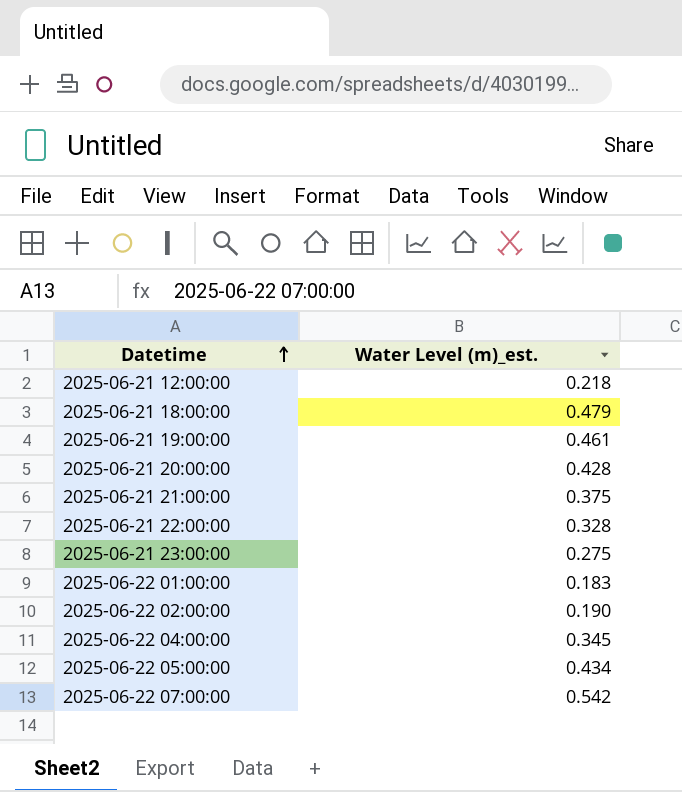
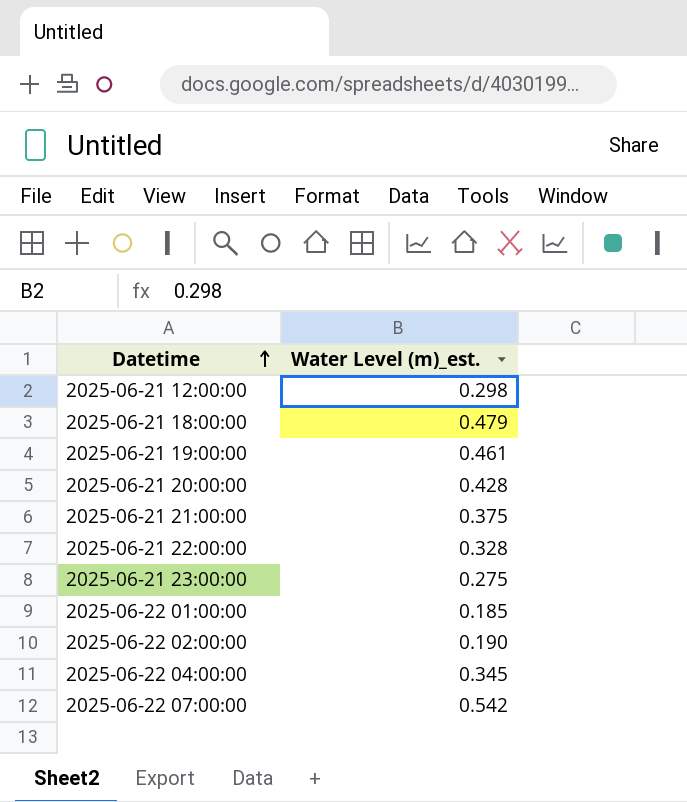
row 2025-06-22 05:00:00: 0.434 -> none
2025-06-21 12:00:00 | Water Level (m)_est.: 0.218 -> 0.298
2025-06-22 01:00:00 | Water Level (m)_est.: 0.183 -> 0.185

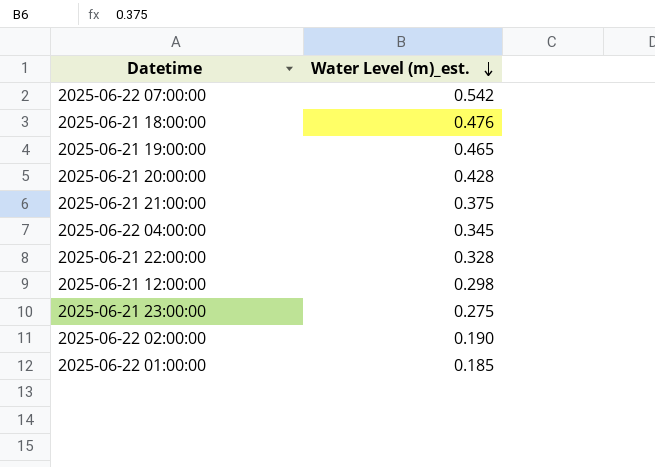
row order: Datetime ascending -> Water Level (m)_est. descending
2025-06-21 18:00:00 | Water Level (m)_est.: 0.479 -> 0.476
2025-06-21 19:00:00 | Water Level (m)_est.: 0.461 -> 0.465

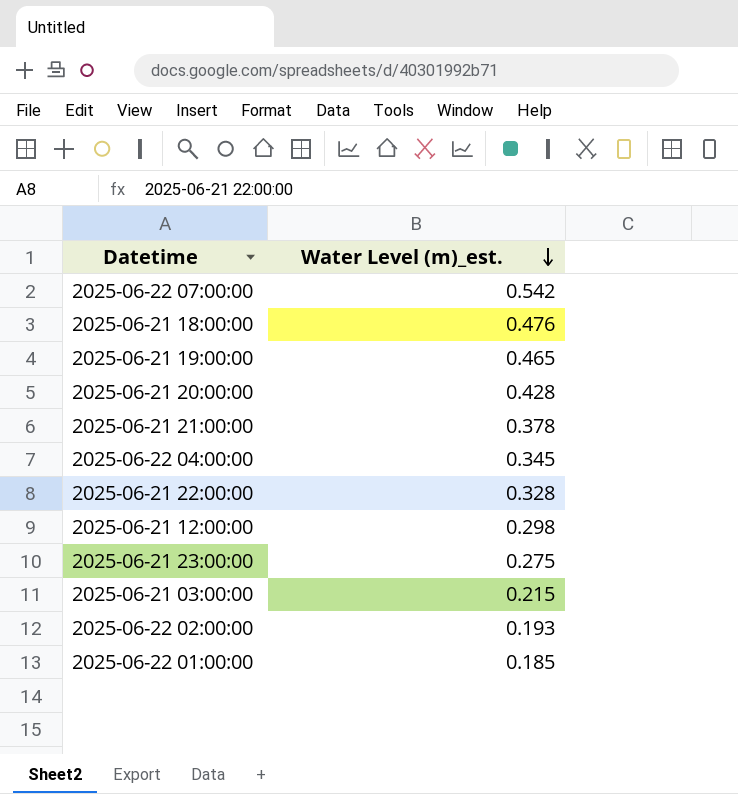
2025-06-21 21:00:00 | Water Level (m)_est.: 0.375 -> 0.378
row 2025-06-21 03:00:00: none -> 0.215
2025-06-22 02:00:00 | Water Level (m)_est.: 0.190 -> 0.193

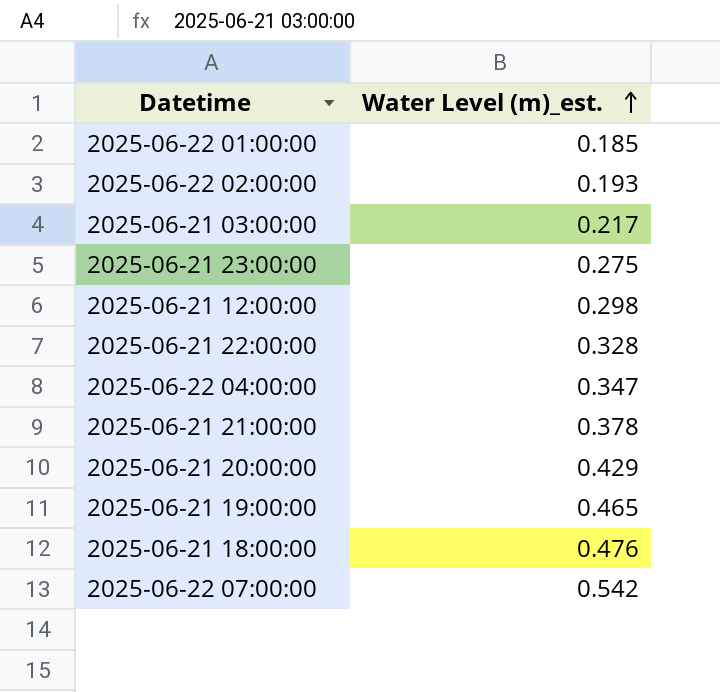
row order: Water Level (m)_est. descending -> Water Level (m)_est. ascending
2025-06-21 03:00:00 | Water Level (m)_est.: 0.215 -> 0.217
2025-06-22 04:00:00 | Water Level (m)_est.: 0.345 -> 0.347
2025-06-21 20:00:00 | Water Level (m)_est.: 0.428 -> 0.429

